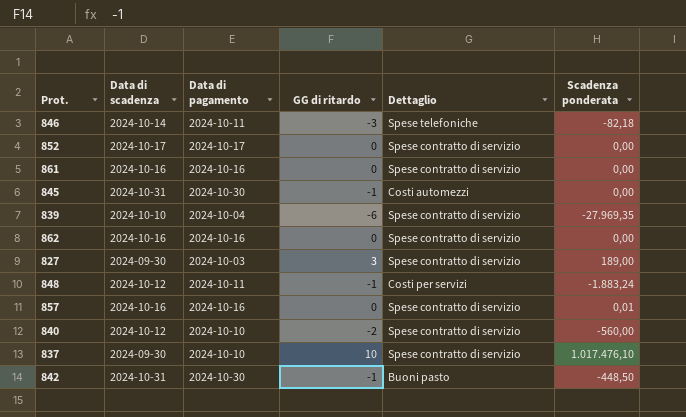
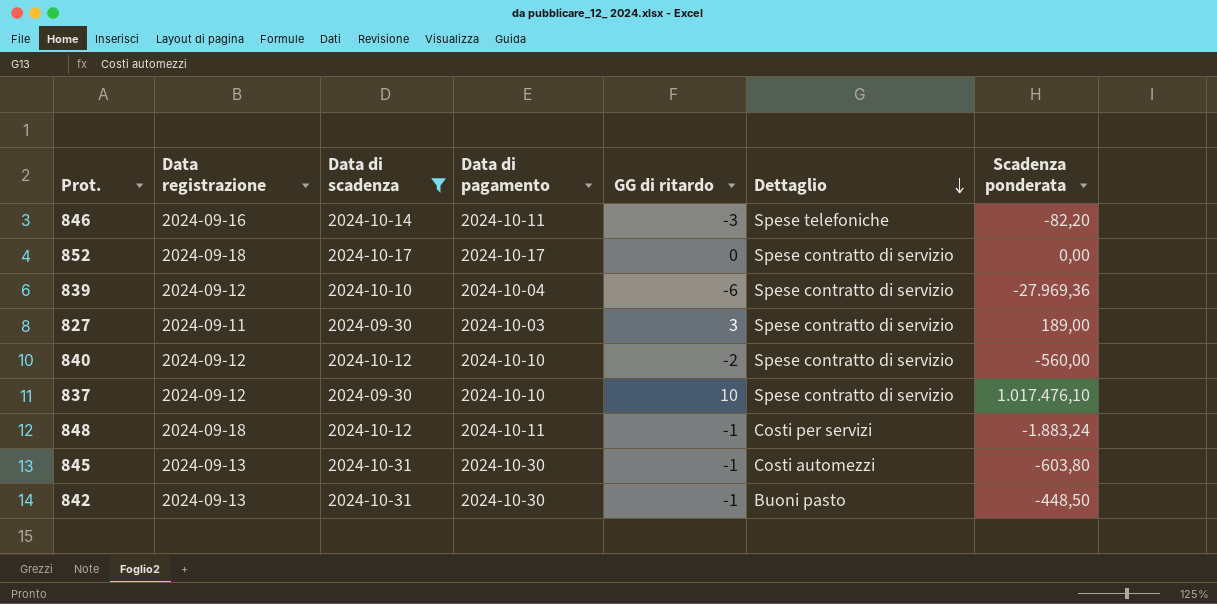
filter: none -> Data di scadenza != 2024-10-16
row order: none -> Dettaglio descending
column Data registrazione | position: none -> 2
846 | Scadenza ponderata: -82,18 -> -82,20
839 | Scadenza ponderata: -27.969,35 -> -27.969,36
845 | Scadenza ponderata: 0,00 -> -603,80

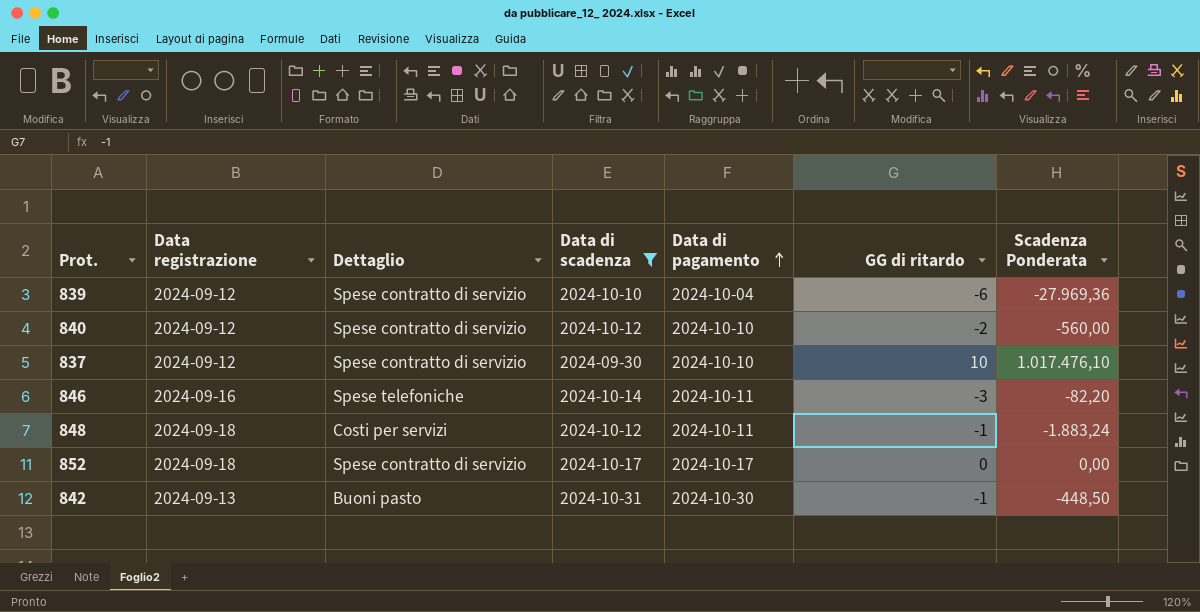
row order: Dettaglio descending -> Data di pagamento ascending
column Dettaglio | position: 6 -> 3
column name: Scadenza ponderata -> Scadenza Ponderata
row 827: 2024-09-11 | 2024-09-30 | 2024-10-03 | 3 | Spese contratto di servizio | 189,00 -> none
row 845: 2024-09-13 | 2024-10-31 | 2024-10-30 | -1 | Costi automezzi | -603,80 -> none

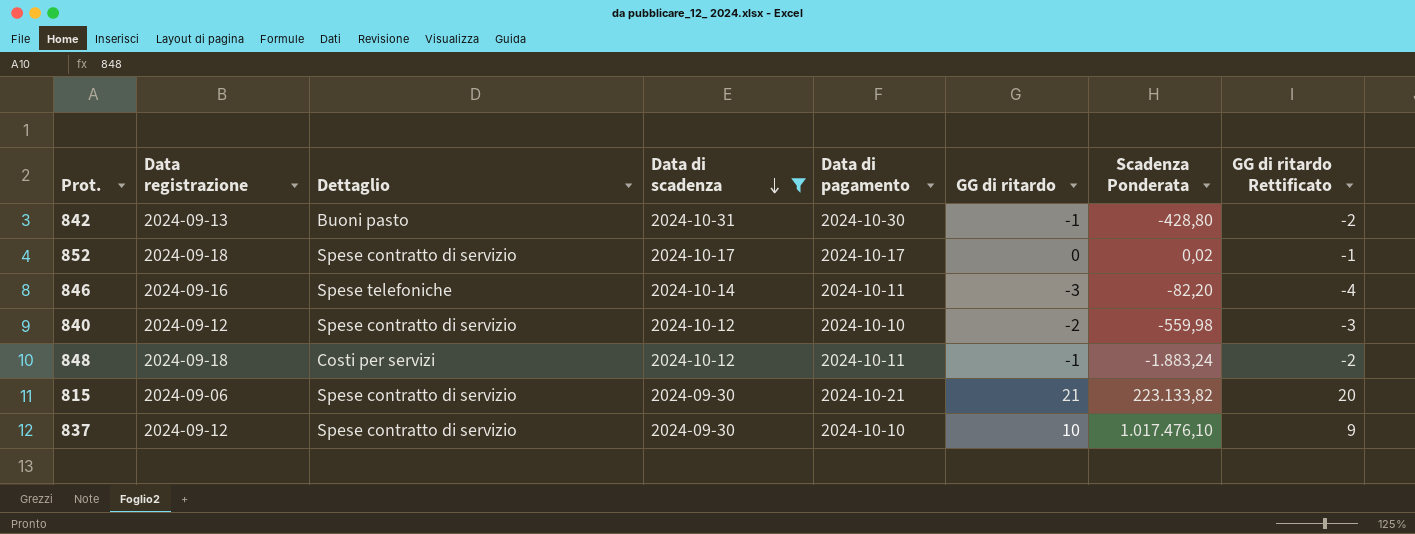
row order: Data di pagamento ascending -> Data di scadenza descending
column GG di ritardo Rettificato | formula: none -> [GG di ritardo] - 1
row 839: 2024-09-12 | Spese contratto di servizio | 2024-10-10 | 2024-10-04 | -6 | -27.969,36 -> none
842 | Scadenza Ponderata: -448,50 -> -428,80
852 | Scadenza Ponderata: 0,00 -> 0,02
840 | Scadenza Ponderata: -560,00 -> -559,98
row 815: none -> 2024-09-06 | Spese contratto di servizio | 2024-09-30 | 2024-10-21 | 21 | 223.133,82 | 20

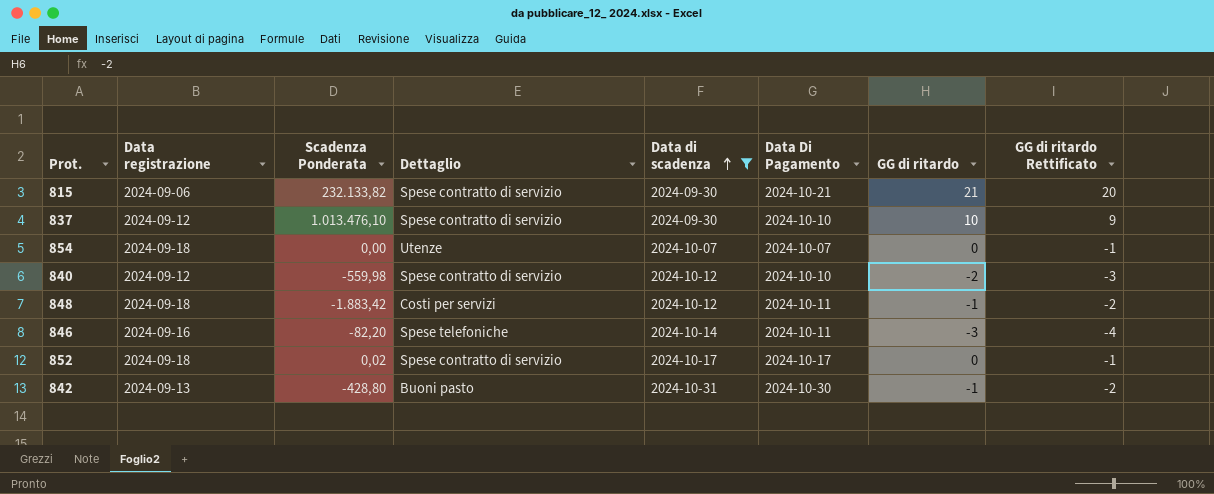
row order: Data di scadenza descending -> Data di scadenza ascending
column Scadenza Ponderata | position: 7 -> 3
column name: Data di pagamento -> Data Di Pagamento
815 | Scadenza Ponderata: 223.133,82 -> 232.133,82
837 | Scadenza Ponderata: 1.017.476,10 -> 1.013.476,10
row 854: none -> 2024-09-18 | 0,00 | Utenze | 2024-10-07 | 2024-10-07 | 0 | -1
848 | Scadenza Ponderata: -1.883,24 -> -1.883,42

